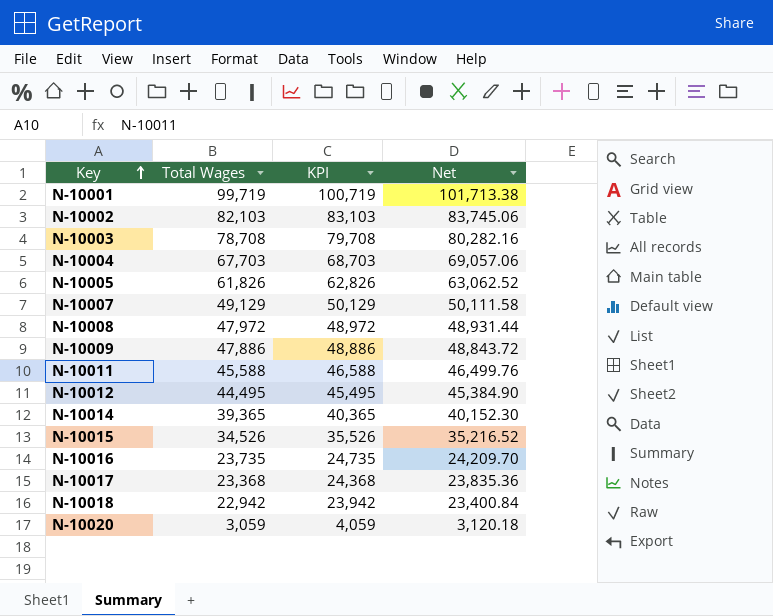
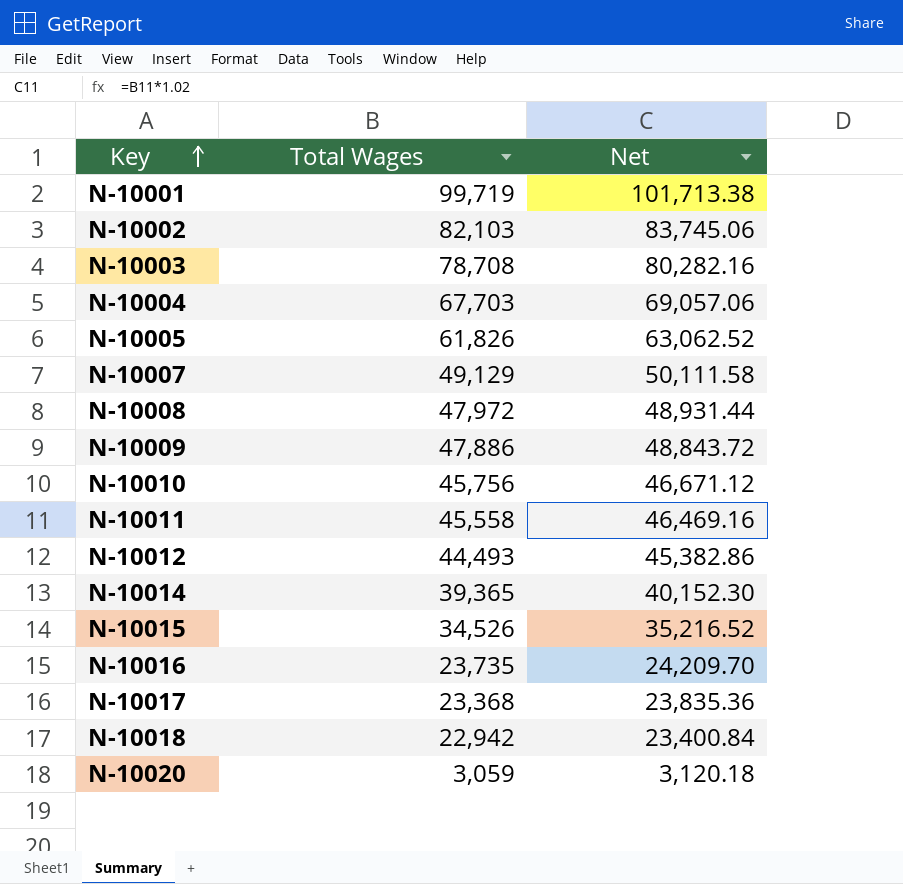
column KPI | formula: [Total Wages] + 1000 -> none
row N-10010: none -> 45,756 | 46,671.12
N-10011 | Total Wages: 45,588 -> 45,558
N-10011 | Net: 46,499.76 -> 46,469.16
N-10012 | Total Wages: 44,495 -> 44,493
N-10012 | Net: 45,384.90 -> 45,382.86

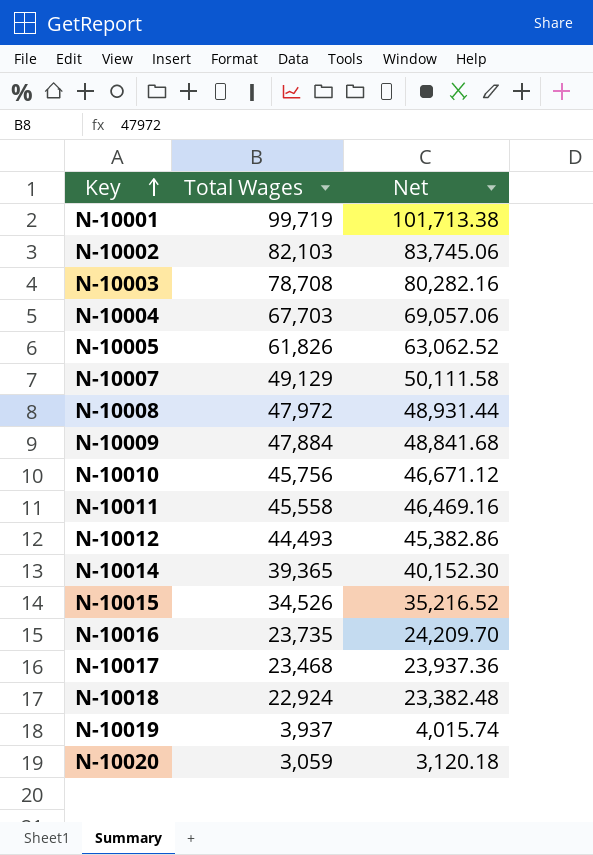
N-10009 | Total Wages: 47,886 -> 47,884
N-10009 | Net: 48,843.72 -> 48,841.68
N-10017 | Total Wages: 23,368 -> 23,468
N-10017 | Net: 23,835.36 -> 23,937.36
N-10018 | Total Wages: 22,942 -> 22,924
N-10018 | Net: 23,400.84 -> 23,382.48
row N-10019: none -> 3,937 | 4,015.74

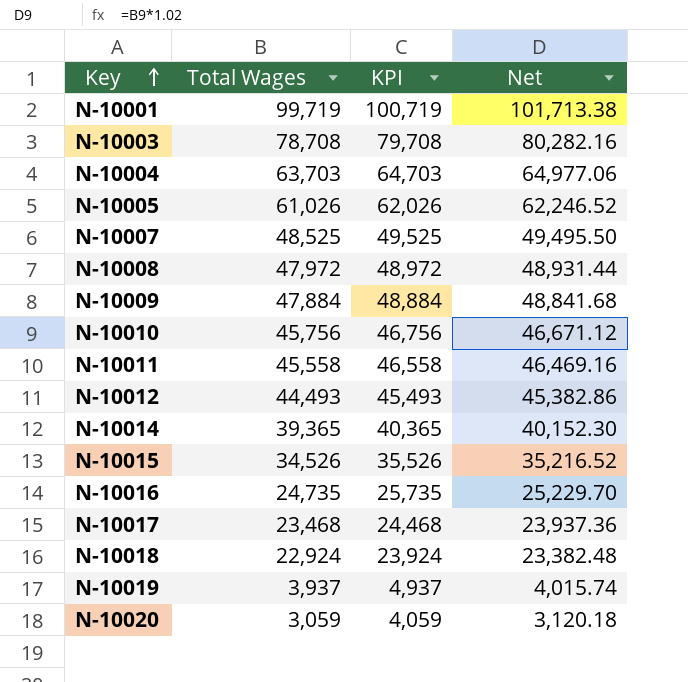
column KPI | formula: none -> [Total Wages] + 1000
row N-10002: 82,103 | 83,745.06 -> none
N-10004 | Total Wages: 67,703 -> 63,703
N-10004 | Net: 69,057.06 -> 64,977.06
N-10005 | Total Wages: 61,826 -> 61,026
N-10005 | Net: 63,062.52 -> 62,246.52
N-10007 | Total Wages: 49,129 -> 48,525
N-10007 | Net: 50,111.58 -> 49,495.50
N-10016 | Total Wages: 23,735 -> 24,735
N-10016 | Net: 24,209.70 -> 25,229.70

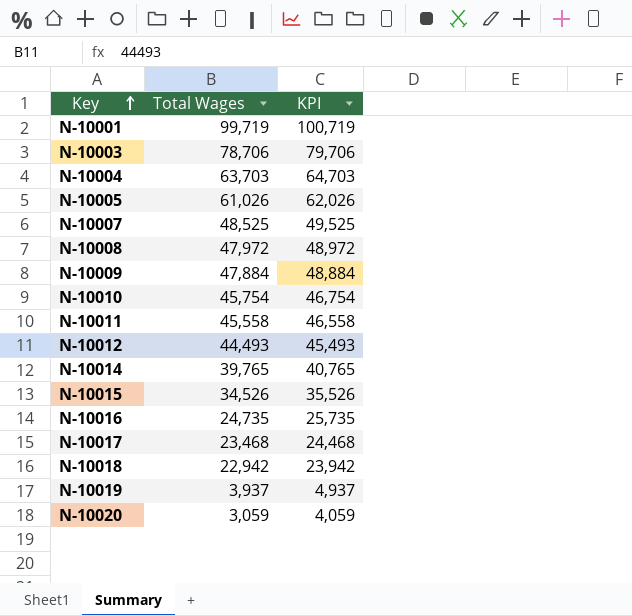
column Net | formula: [Total Wages] * 1.02 -> none
N-10003 | Total Wages: 78,708 -> 78,706
N-10003 | KPI: 79,708 -> 79,706
N-10010 | Total Wages: 45,756 -> 45,754
N-10010 | KPI: 46,756 -> 46,754
N-10014 | Total Wages: 39,365 -> 39,765
N-10014 | KPI: 40,365 -> 40,765
N-10018 | Total Wages: 22,924 -> 22,942
N-10018 | KPI: 23,924 -> 23,942

